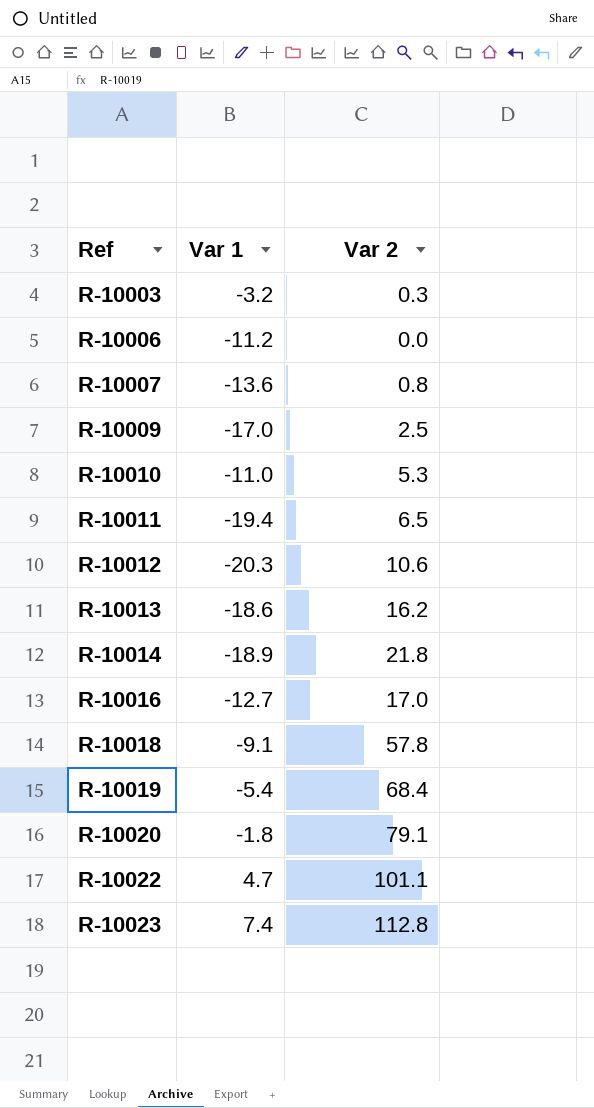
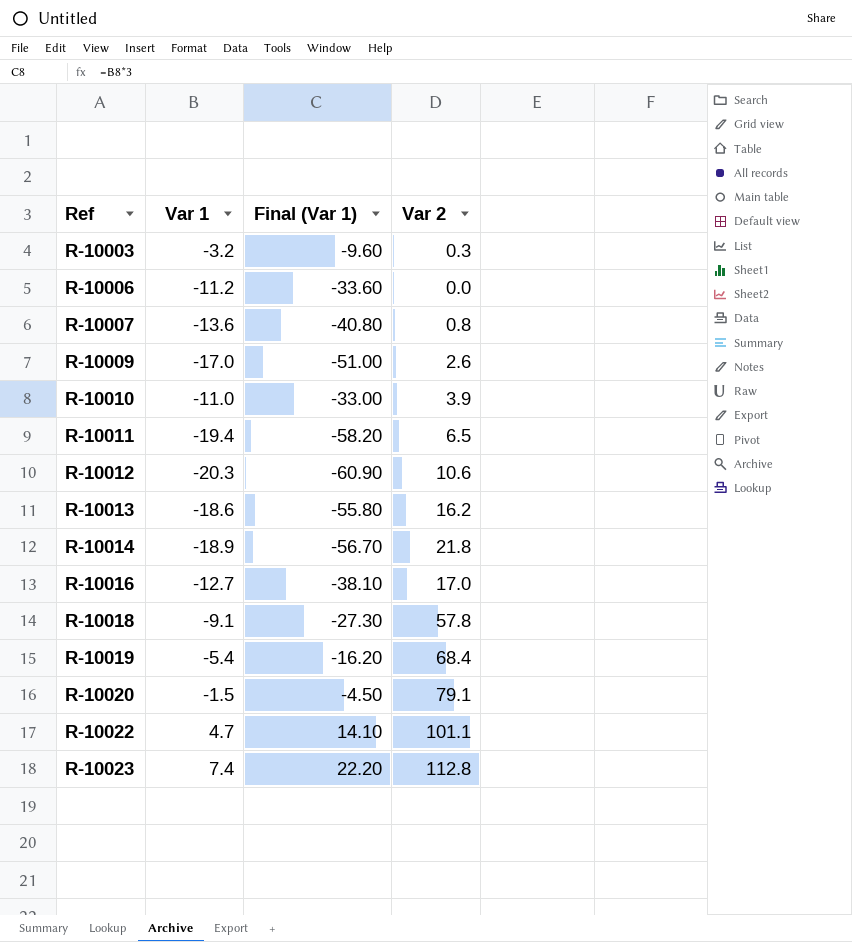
column Final (Var 1) | formula: none -> [Var 1] * 3
R-10009 | Var 2: 2.5 -> 2.6
R-10010 | Var 2: 5.3 -> 3.9
R-10020 | Var 1: -1.8 -> -1.5

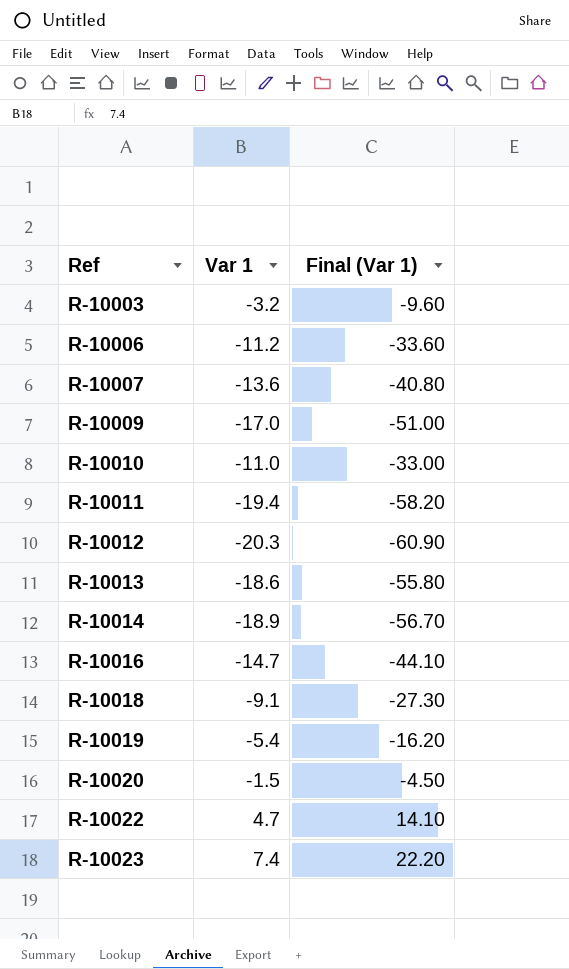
column Var 2 | position: 4 -> none
R-10016 | Var 1: -12.7 -> -14.7
R-10016 | Final (Var 1): -38.10 -> -44.10

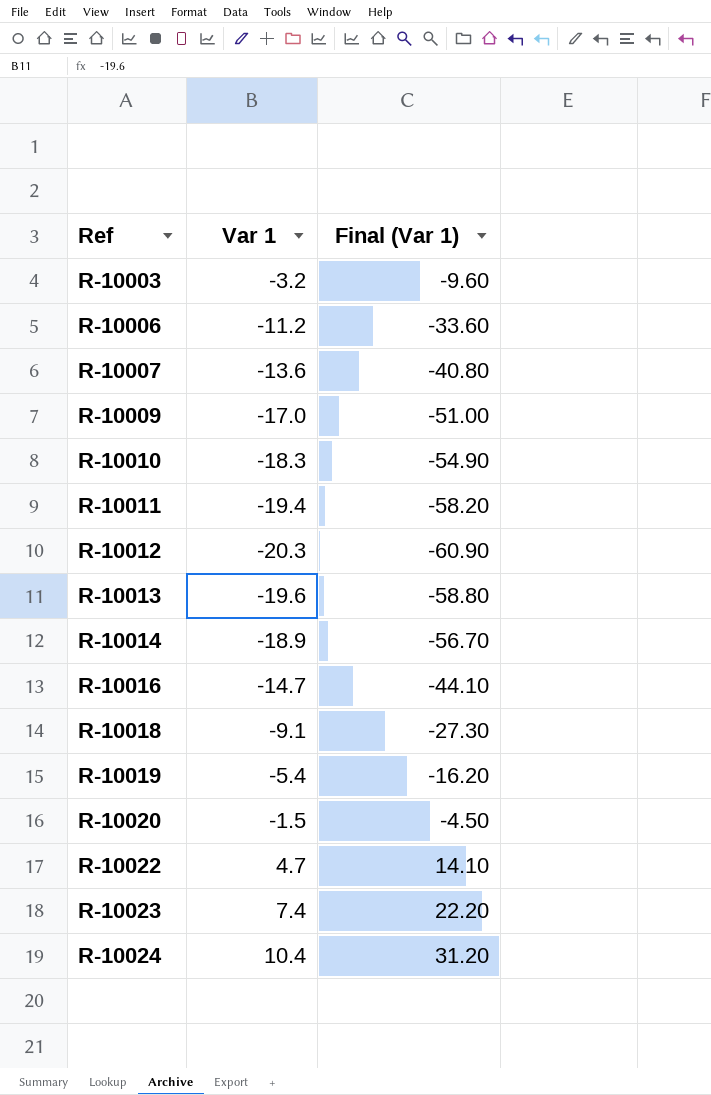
R-10010 | Var 1: -11.0 -> -18.3
R-10010 | Final (Var 1): -33.00 -> -54.90
R-10013 | Var 1: -18.6 -> -19.6
R-10013 | Final (Var 1): -55.80 -> -58.80
row R-10024: none -> 10.4 | 31.20

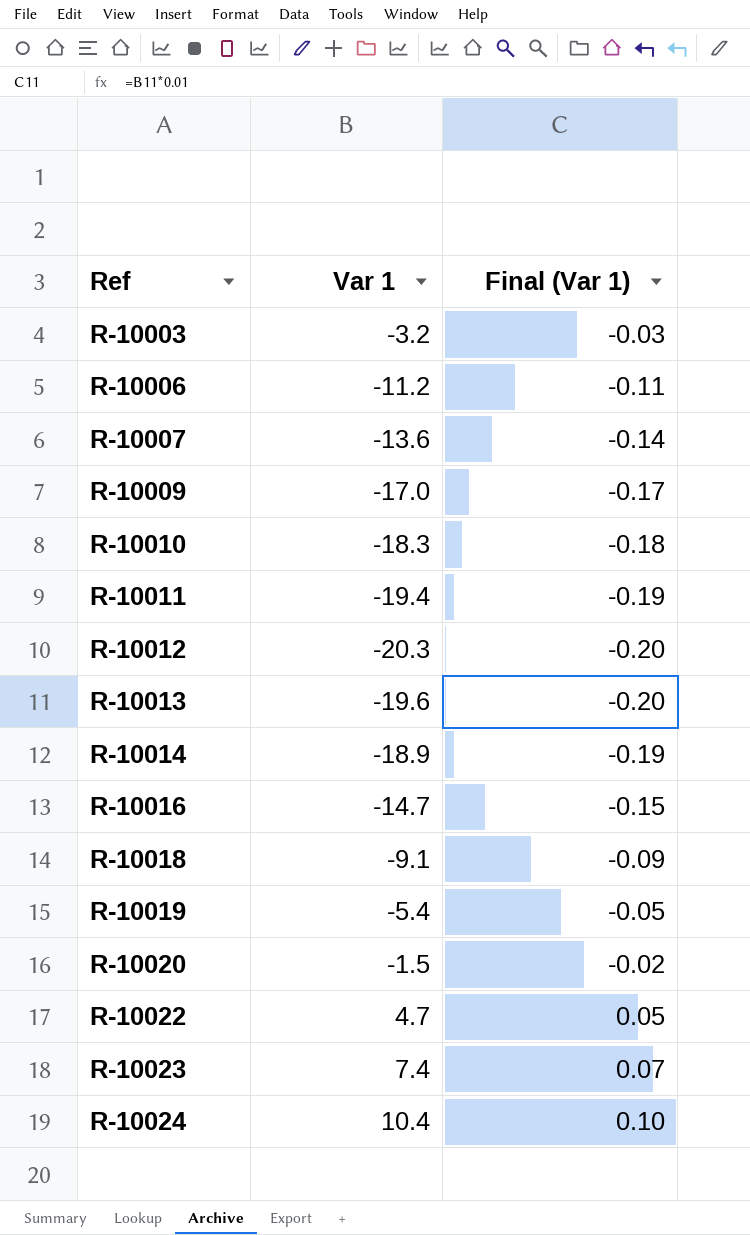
column Final (Var 1) | formula: [Var 1] * 3 -> [Var 1] * 0.01

